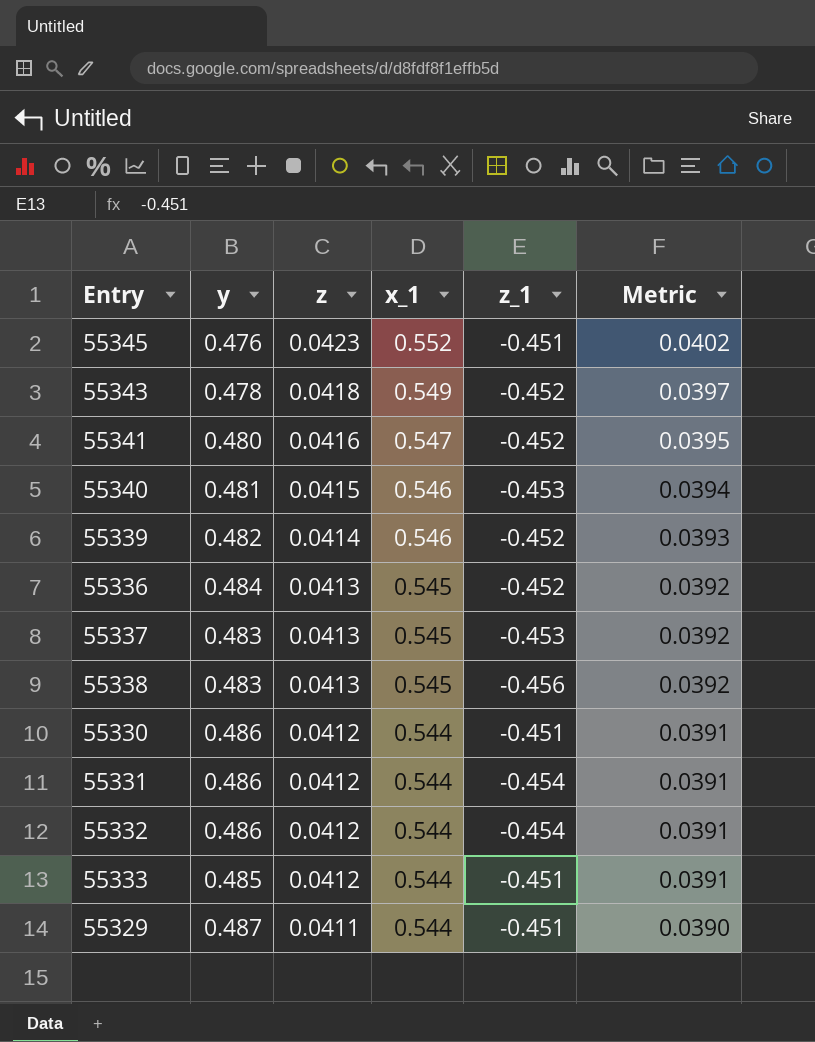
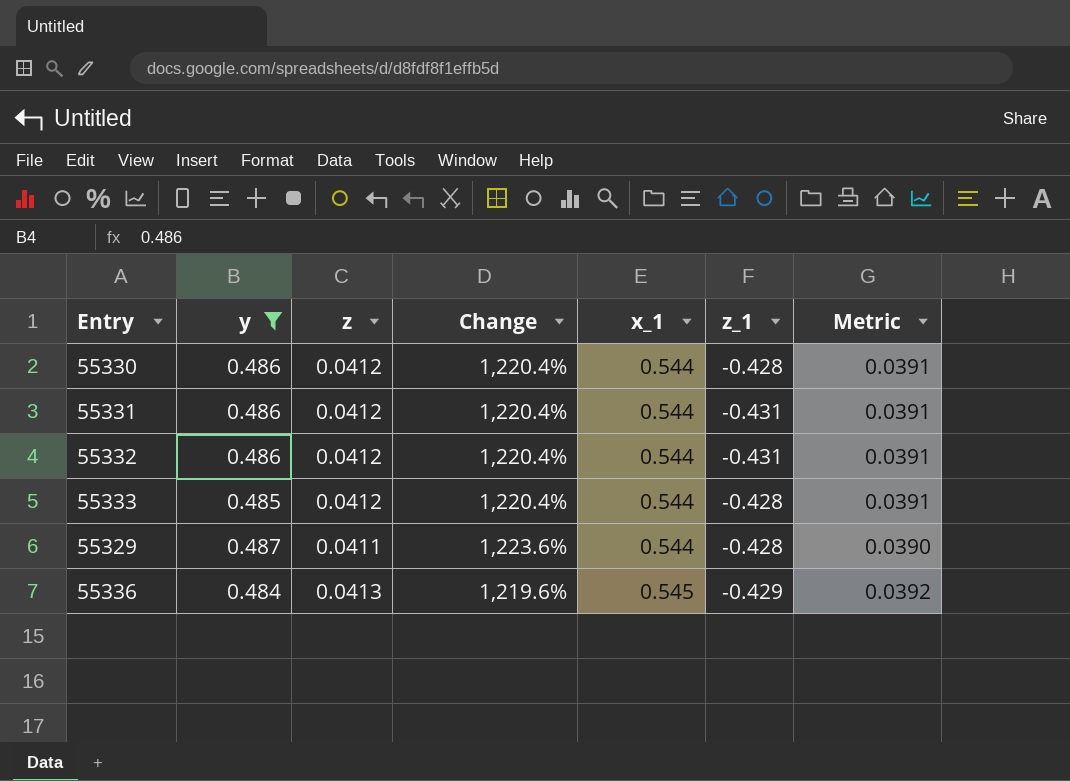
filter: none -> y >= 0.484
row order: z descending -> x_1 ascending
column Change | formula: none -> ([x_1] - [z]) / [z]
55330 | z_1: -0.451 -> -0.428
55331 | z_1: -0.454 -> -0.431
55332 | z_1: -0.454 -> -0.431
55333 | z_1: -0.451 -> -0.428
55329 | z_1: -0.451 -> -0.428
55336 | z_1: -0.452 -> -0.429

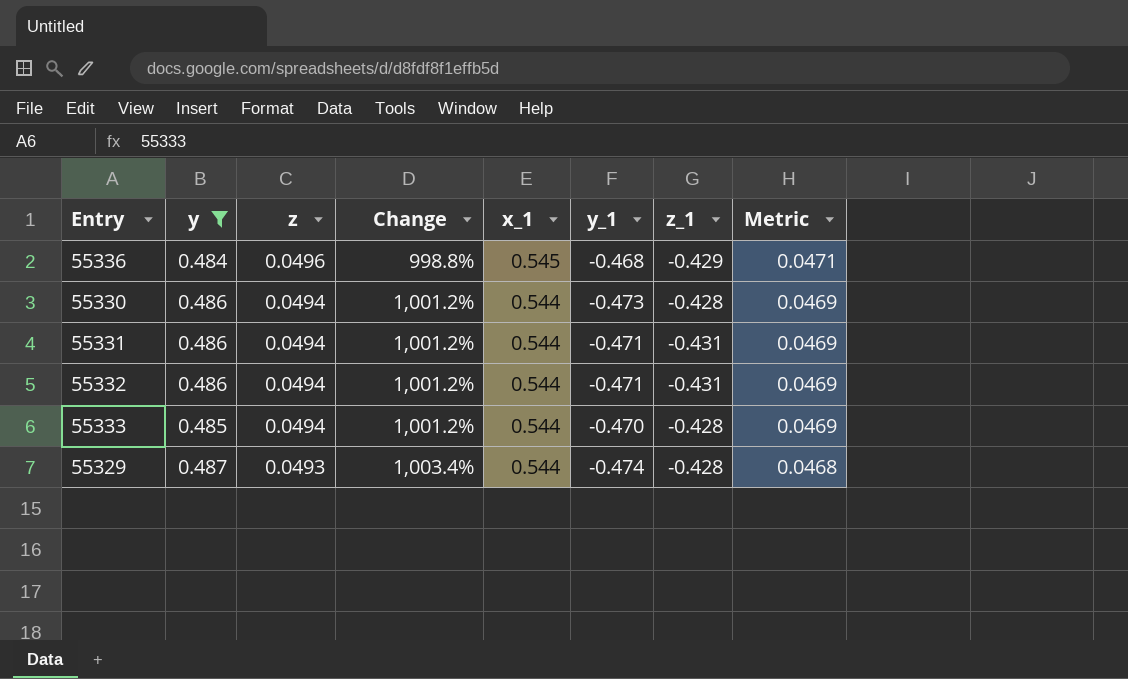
row order: x_1 ascending -> z descending
column y_1 | position: none -> 6
55336 | z: 0.0413 -> 0.0496
55336 | Change: 1,219.6% -> 998.8%
55336 | Metric: 0.0392 -> 0.0471
55330 | z: 0.0412 -> 0.0494
55330 | Change: 1,220.4% -> 1,001.2%
55330 | Metric: 0.0391 -> 0.0469
55331 | z: 0.0412 -> 0.0494
55331 | Change: 1,220.4% -> 1,001.2%
55331 | Metric: 0.0391 -> 0.0469
55332 | z: 0.0412 -> 0.0494
55332 | Change: 1,220.4% -> 1,001.2%
55332 | Metric: 0.0391 -> 0.0469
55333 | z: 0.0412 -> 0.0494
55333 | Change: 1,220.4% -> 1,001.2%
55333 | Metric: 0.0391 -> 0.0469
55329 | z: 0.0411 -> 0.0493
55329 | Change: 1,223.6% -> 1,003.4%
55329 | Metric: 0.0390 -> 0.0468

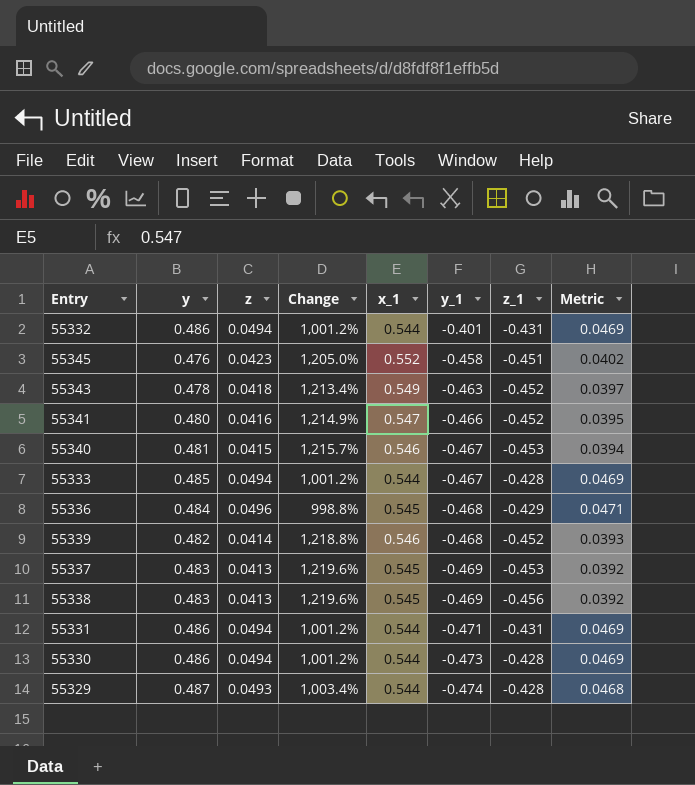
filter: y >= 0.484 -> none
row order: z descending -> y_1 descending
55332 | y_1: -0.471 -> -0.401
55333 | y_1: -0.470 -> -0.467

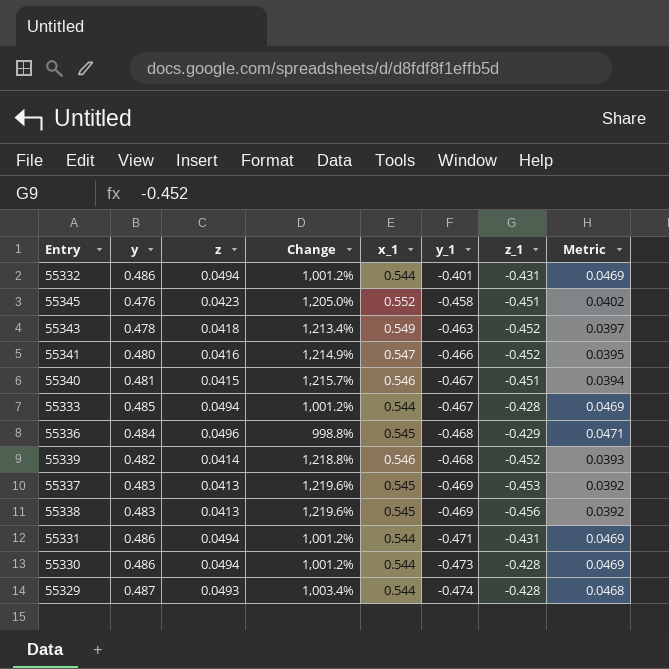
55340 | z_1: -0.453 -> -0.451

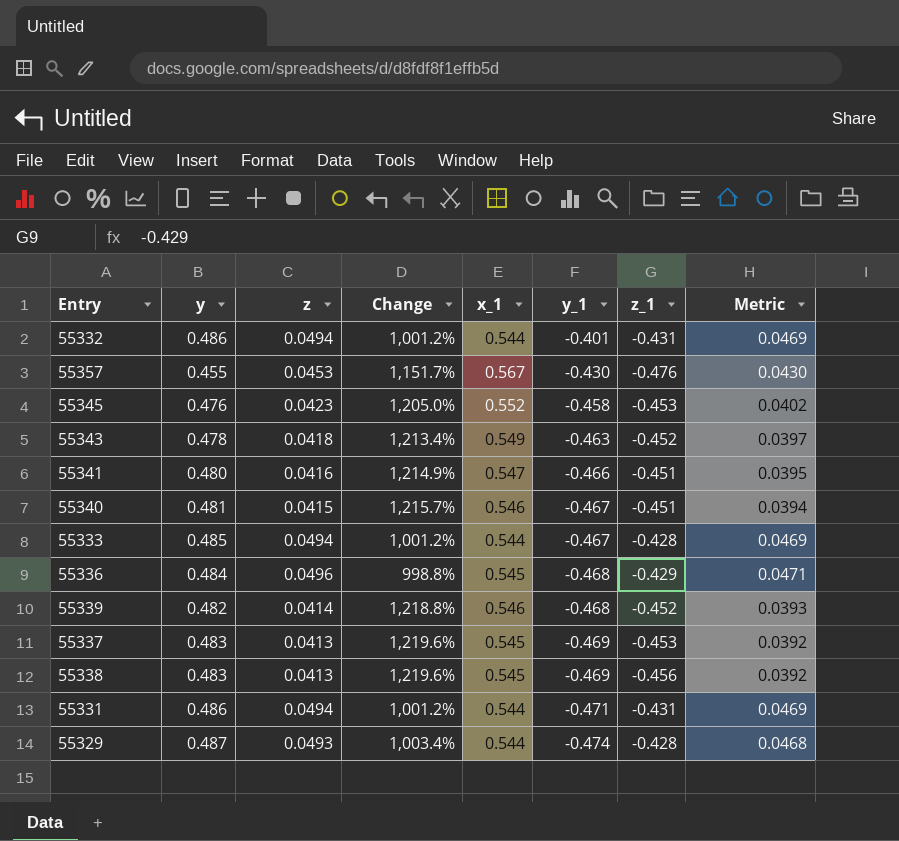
row 55330: 0.486 | 0.0494 | 1,001.2% | 0.544 | -0.473 | -0.428 | 0.0469 -> none
row 55357: none -> 0.455 | 0.0453 | 1,151.7% | 0.567 | -0.430 | -0.476 | 0.0430
55345 | z_1: -0.451 -> -0.453
55341 | z_1: -0.452 -> -0.451

